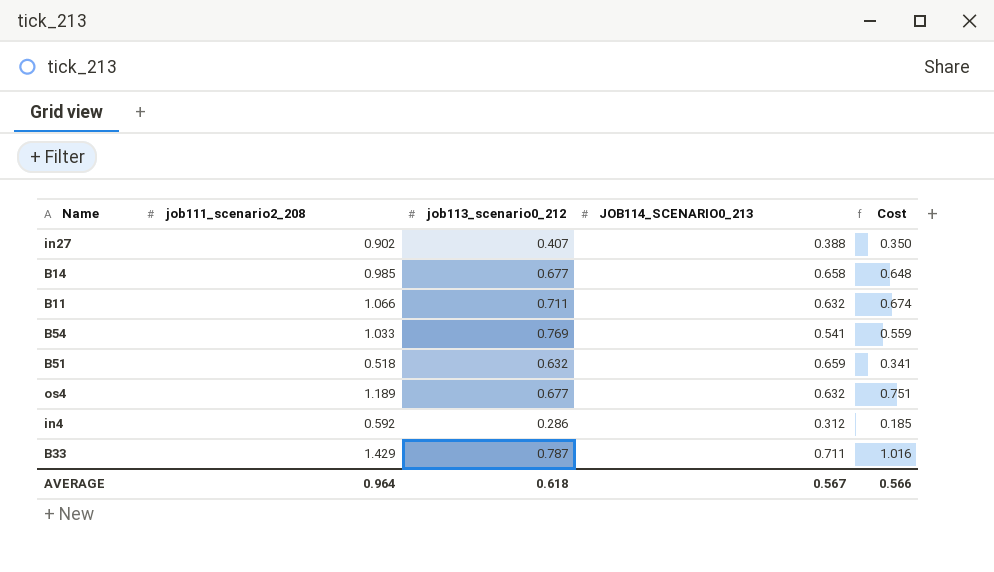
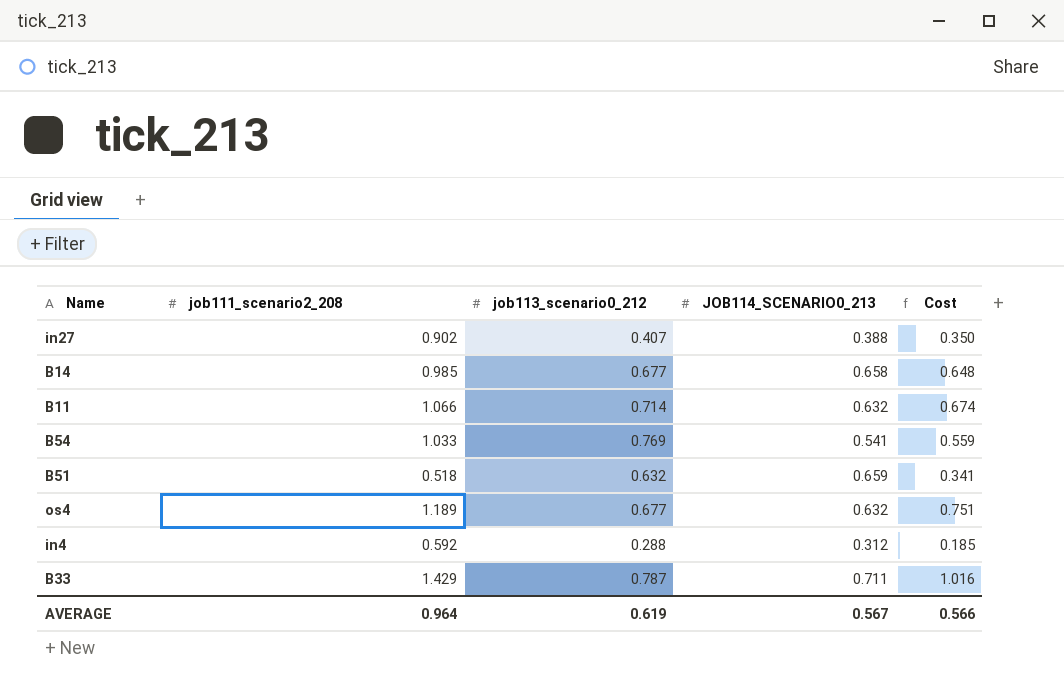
B11 | job113_scenario0_212: 0.711 -> 0.714
in4 | job113_scenario0_212: 0.286 -> 0.288
AVERAGE | job113_scenario0_212: 0.618 -> 0.619

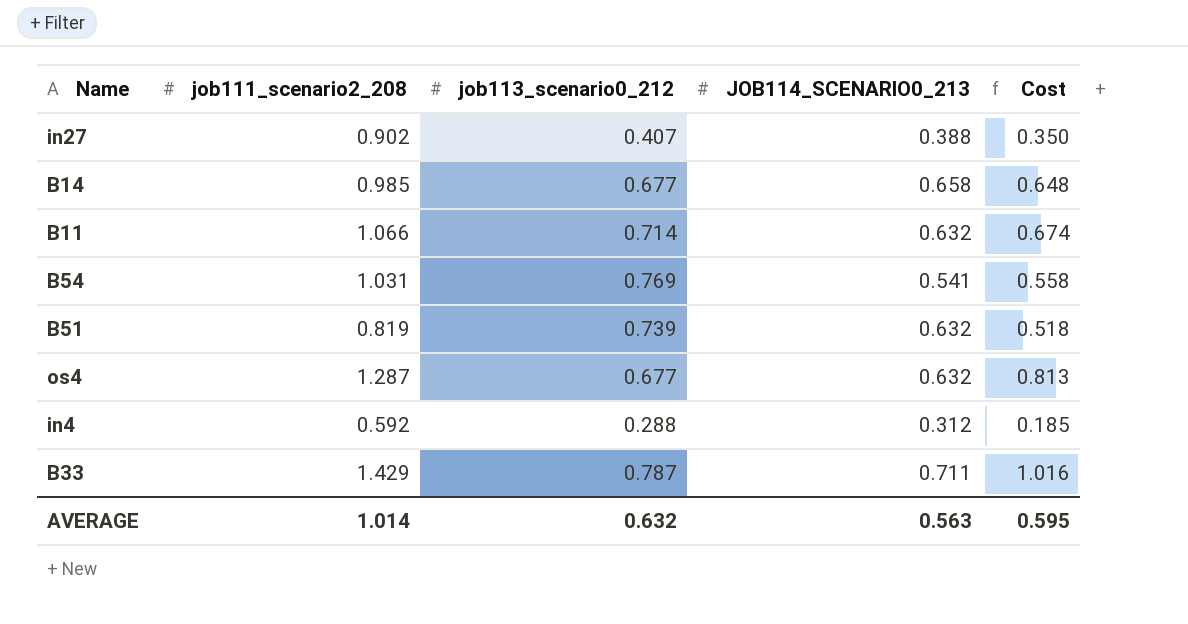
B54 | job111_scenario2_208: 1.033 -> 1.031
B54 | Cost: 0.559 -> 0.558
B51 | job111_scenario2_208: 0.518 -> 0.819
B51 | job113_scenario0_212: 0.632 -> 0.739
B51 | JOB114_SCENARIO0_213: 0.659 -> 0.632
B51 | Cost: 0.341 -> 0.518
os4 | job111_scenario2_208: 1.189 -> 1.287
os4 | Cost: 0.751 -> 0.813
AVERAGE | job111_scenario2_208: 0.964 -> 1.014
AVERAGE | job113_scenario0_212: 0.619 -> 0.632
AVERAGE | JOB114_SCENARIO0_213: 0.567 -> 0.563
AVERAGE | Cost: 0.566 -> 0.595

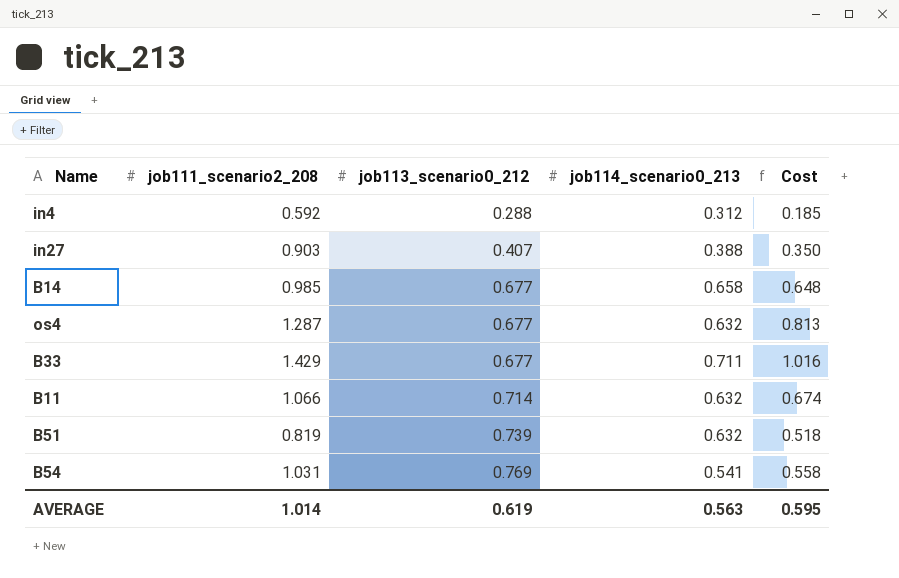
row order: none -> job113_scenario0_212 ascending
column name: JOB114_SCENARIO0_213 -> job114_scenario0_213
in27 | job111_scenario2_208: 0.902 -> 0.903
B33 | job113_scenario0_212: 0.787 -> 0.677
AVERAGE | job113_scenario0_212: 0.632 -> 0.619

